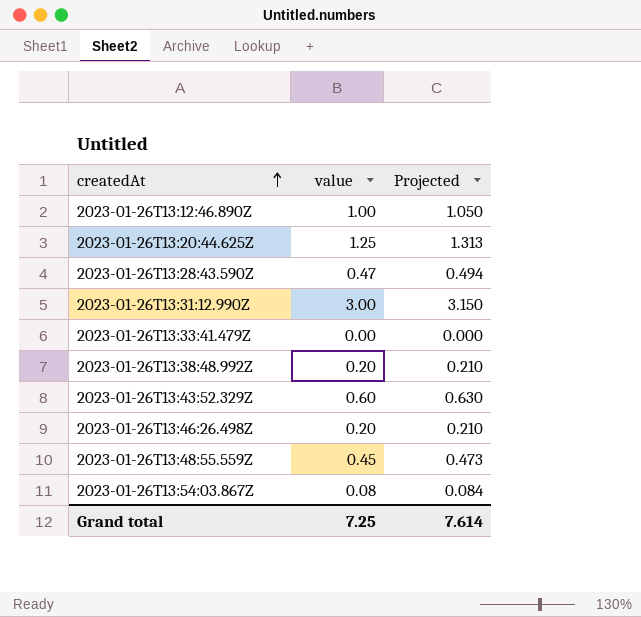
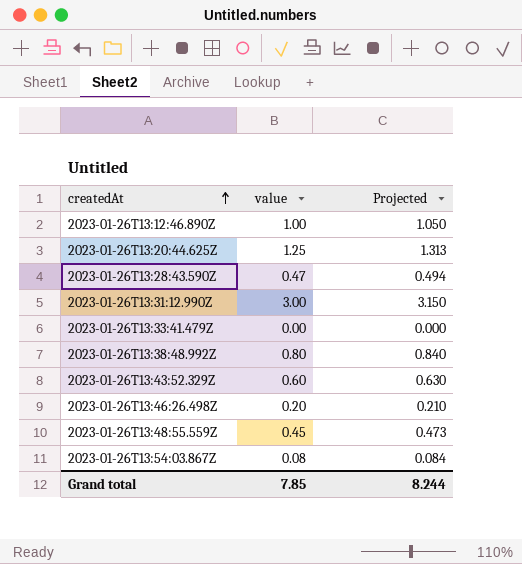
2023-01-26T13:38:48.992Z | value: 0.20 -> 0.80
2023-01-26T13:38:48.992Z | Projected: 0.210 -> 0.840
Grand total | value: 7.25 -> 7.85
Grand total | Projected: 7.614 -> 8.244

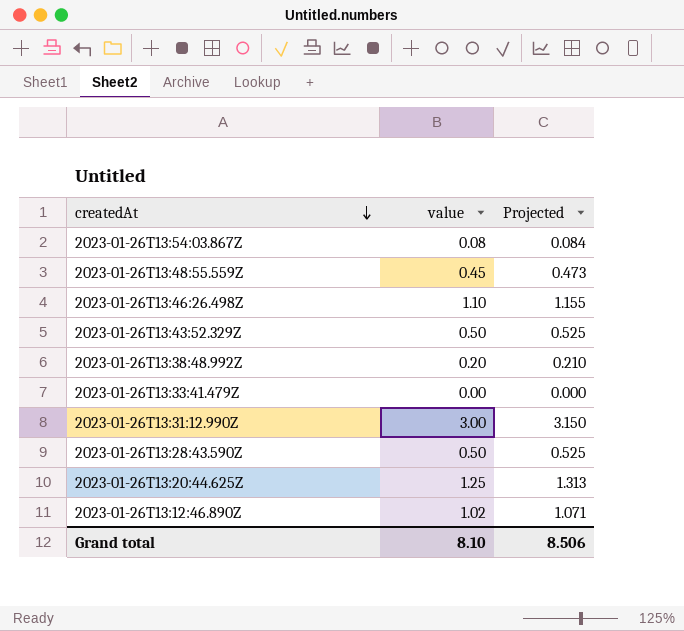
row order: createdAt ascending -> createdAt descending
2023-01-26T13:46:26.498Z | value: 0.20 -> 1.10
2023-01-26T13:46:26.498Z | Projected: 0.210 -> 1.155
2023-01-26T13:43:52.329Z | value: 0.60 -> 0.50
2023-01-26T13:43:52.329Z | Projected: 0.630 -> 0.525
2023-01-26T13:38:48.992Z | value: 0.80 -> 0.20
2023-01-26T13:38:48.992Z | Projected: 0.840 -> 0.210
2023-01-26T13:28:43.590Z | value: 0.47 -> 0.50
2023-01-26T13:28:43.590Z | Projected: 0.494 -> 0.525
2023-01-26T13:12:46.890Z | value: 1.00 -> 1.02
2023-01-26T13:12:46.890Z | Projected: 1.050 -> 1.071
Grand total | value: 7.85 -> 8.10
Grand total | Projected: 8.244 -> 8.506

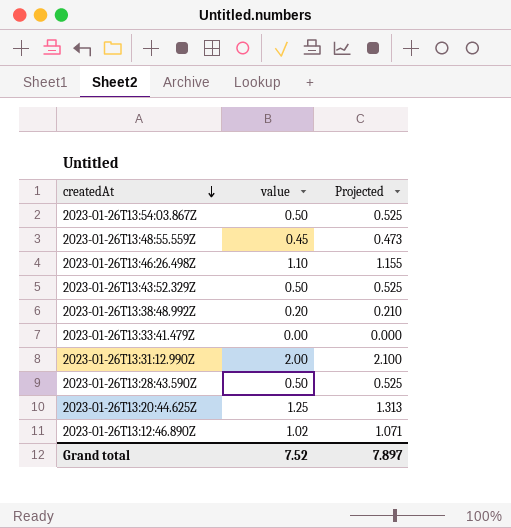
2023-01-26T13:54:03.867Z | value: 0.08 -> 0.50
2023-01-26T13:54:03.867Z | Projected: 0.084 -> 0.525
2023-01-26T13:31:12.990Z | value: 3.00 -> 2.00
2023-01-26T13:31:12.990Z | Projected: 3.150 -> 2.100
Grand total | value: 8.10 -> 7.52
Grand total | Projected: 8.506 -> 7.897

